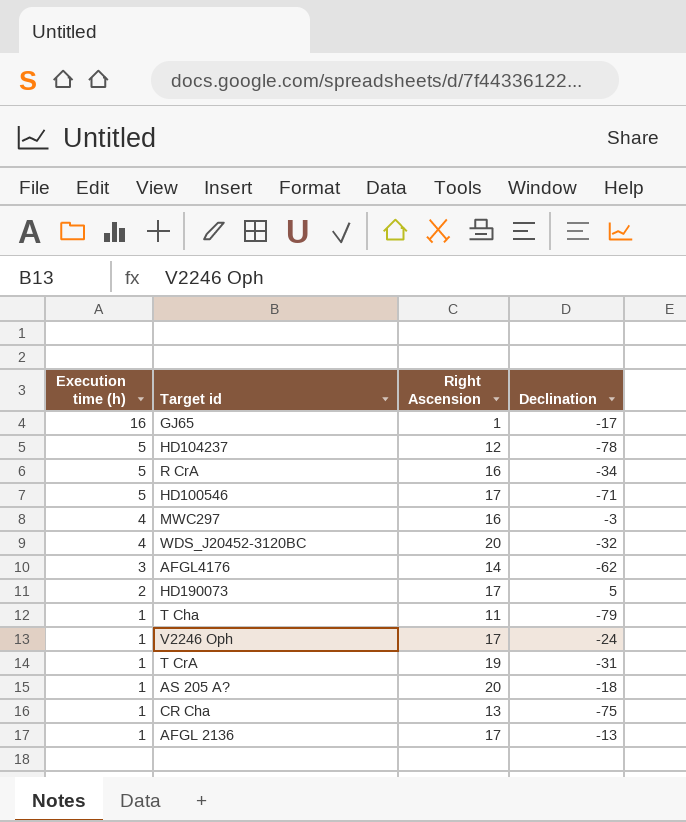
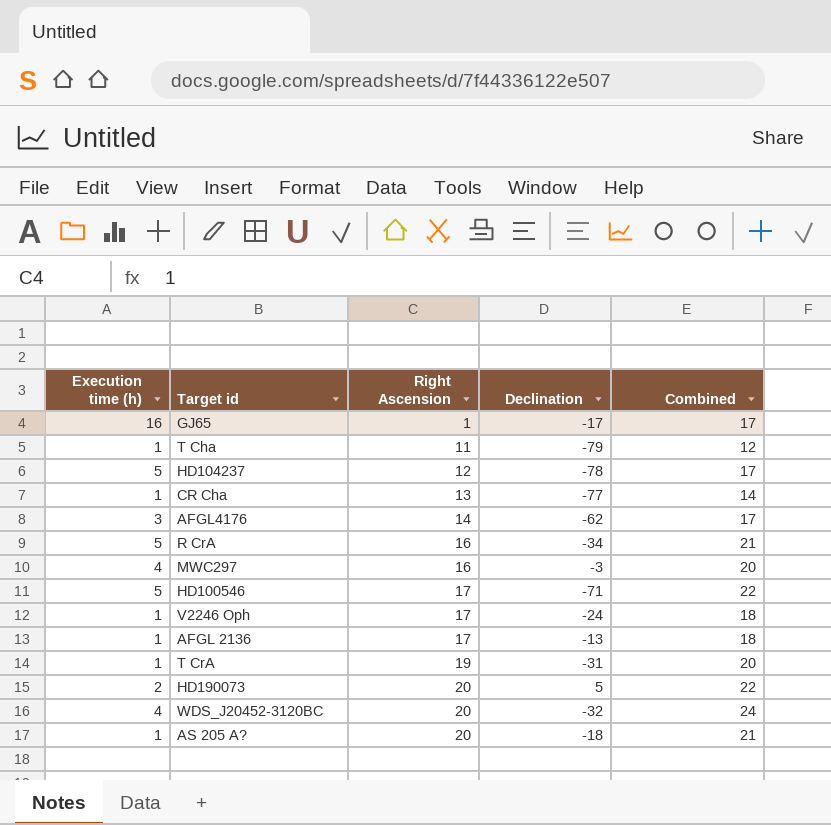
row order: Execution time (h) descending -> Right Ascension ascending
column Combined | formula: none -> [Execution time (h)] + [Right Ascension]
CR Cha | Declination: -75 -> -77
HD190073 | Right Ascension: 17 -> 20

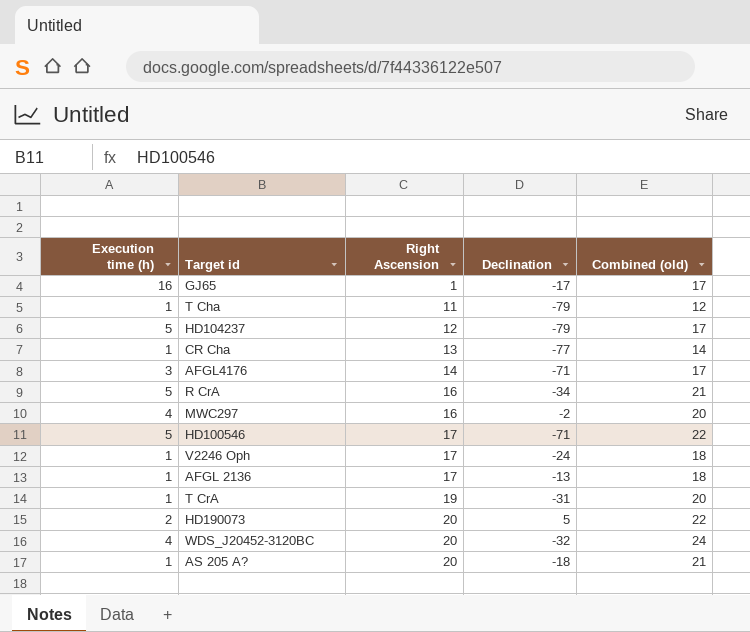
column name: Combined -> Combined (old)
HD104237 | Declination: -78 -> -79
AFGL4176 | Declination: -62 -> -71
MWC297 | Declination: -3 -> -2

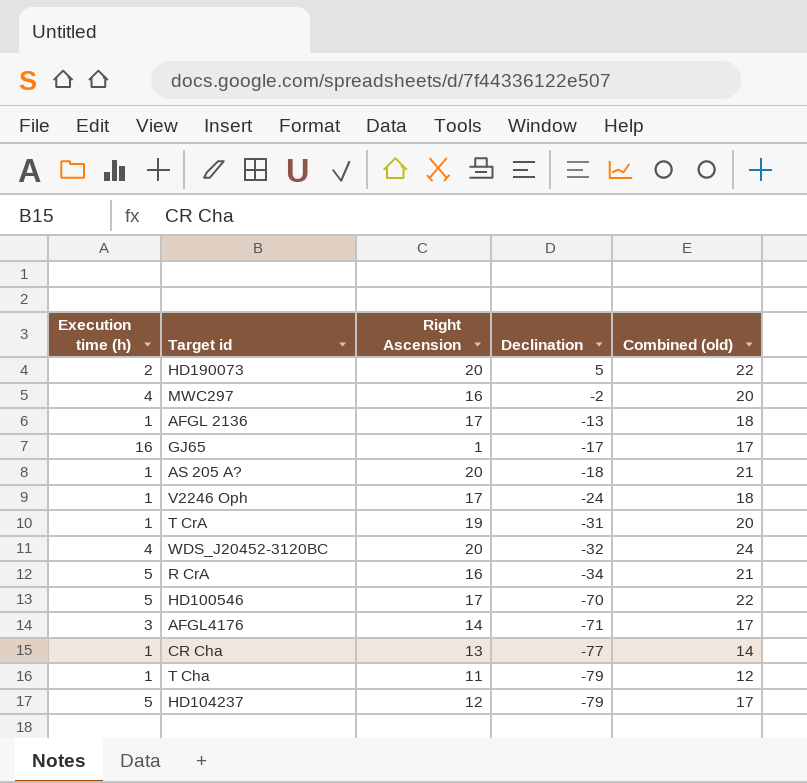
row order: Right Ascension ascending -> Declination descending
HD100546 | Declination: -71 -> -70

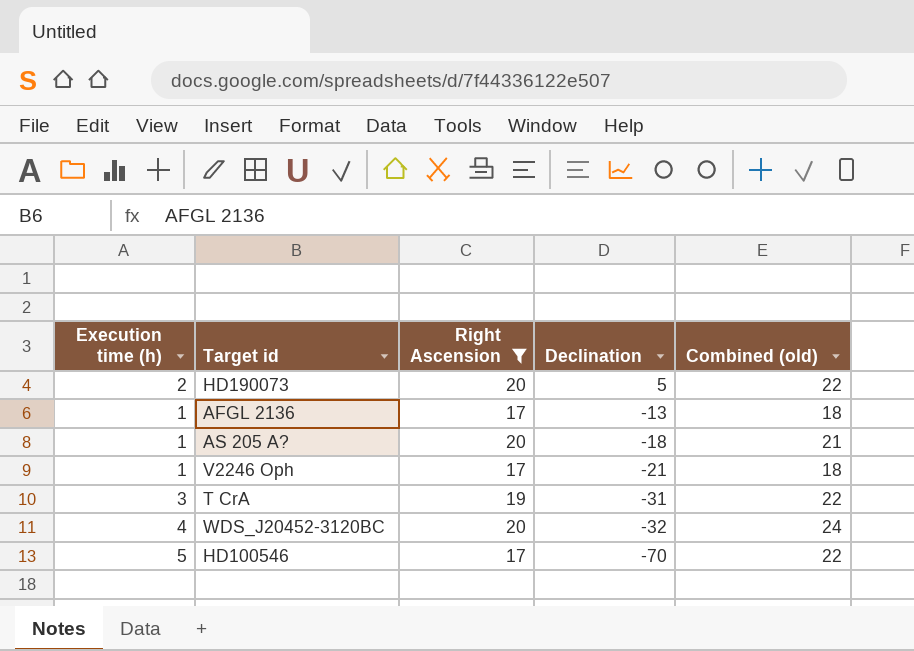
filter: none -> Right Ascension >= 17
V2246 Oph | Declination: -24 -> -21
T CrA | Execution time (h): 1 -> 3
T CrA | Combined (old): 20 -> 22

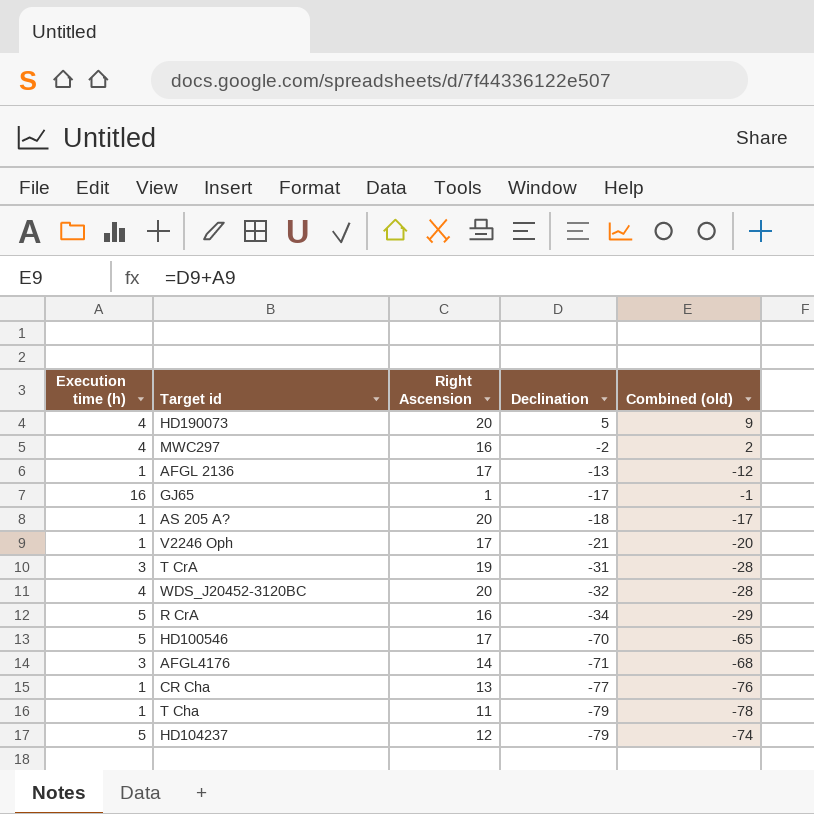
filter: Right Ascension >= 17 -> none
column Combined (old) | formula: [Execution time (h)] + [Right Ascension] -> [Execution time (h)] + [Declination]
HD190073 | Execution time (h): 2 -> 4

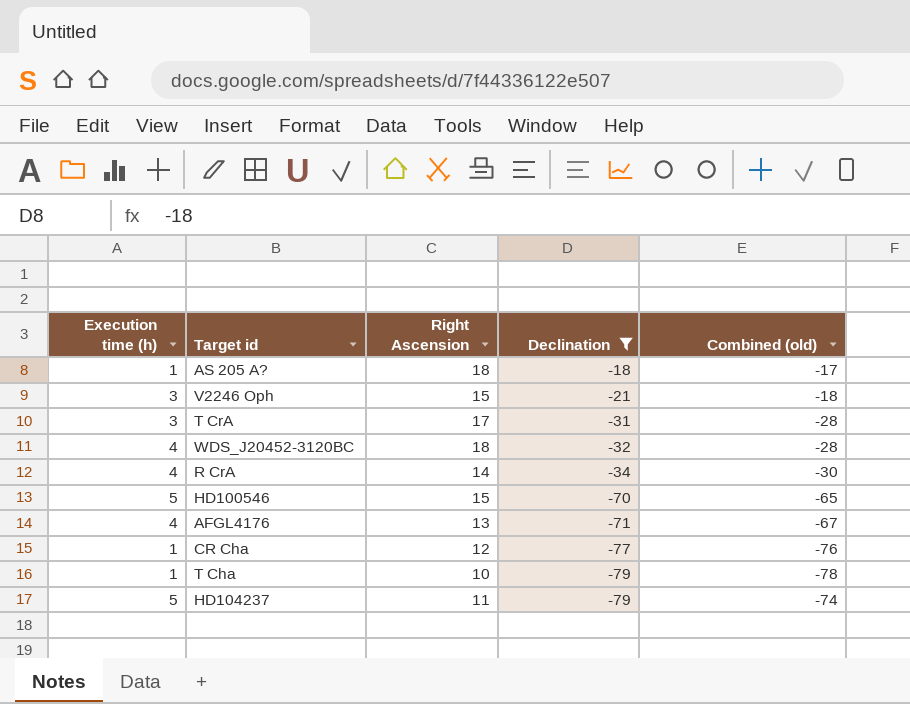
filter: none -> Declination <= -18
AS 205 A? | Right Ascension: 20 -> 18
V2246 Oph | Execution time (h): 1 -> 3
V2246 Oph | Right Ascension: 17 -> 15
V2246 Oph | Combined (old): -20 -> -18
T CrA | Right Ascension: 19 -> 17
WDS_J20452-3120BC | Right Ascension: 20 -> 18
R CrA | Execution time (h): 5 -> 4
R CrA | Right Ascension: 16 -> 14
R CrA | Combined (old): -29 -> -30
HD100546 | Right Ascension: 17 -> 15
AFGL4176 | Execution time (h): 3 -> 4
AFGL4176 | Right Ascension: 14 -> 13
AFGL4176 | Combined (old): -68 -> -67
CR Cha | Right Ascension: 13 -> 12
T Cha | Right Ascension: 11 -> 10
HD104237 | Right Ascension: 12 -> 11

